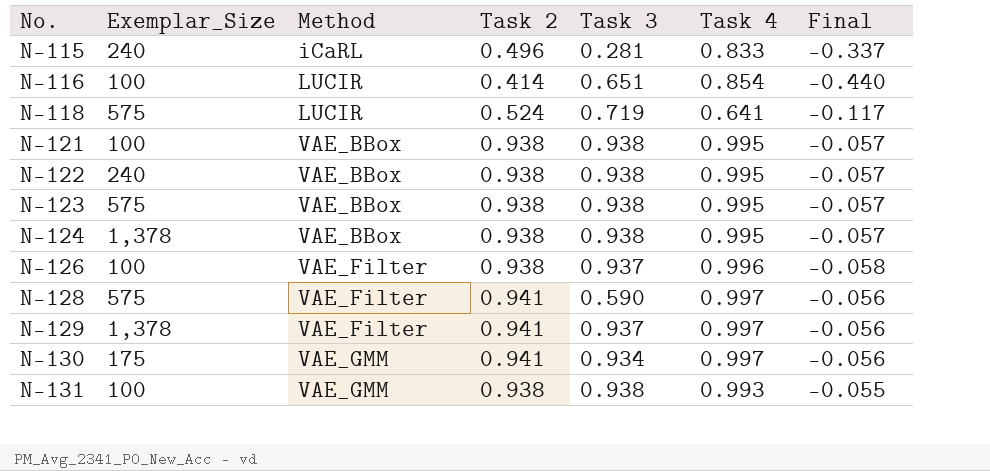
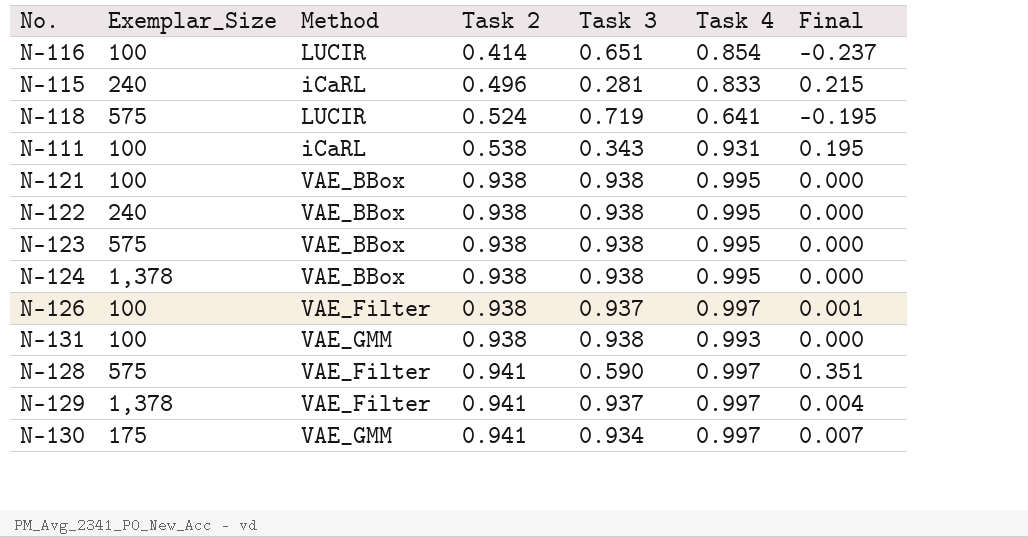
row order: No. ascending -> Task 2 ascending
column Final | formula: [Task 2] - [Task 4] -> [Task 2] - [Task 3]
row N-111: none -> 100 | iCaRL | 0.538 | 0.343 | 0.931 | 0.195
N-126 | Task 4: 0.996 -> 0.997

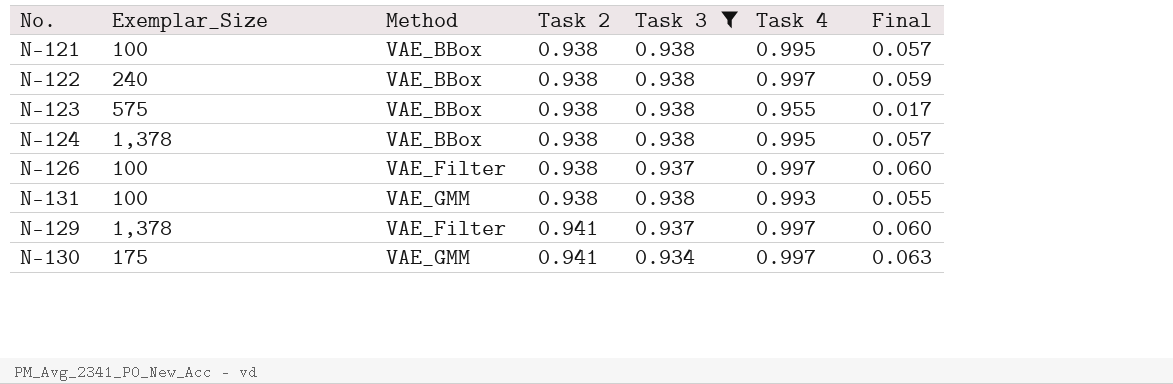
filter: none -> Task 3 >= 0.934
column Final | formula: [Task 2] - [Task 3] -> [Task 4] - [Task 3]
N-122 | Task 4: 0.995 -> 0.997
N-123 | Task 4: 0.995 -> 0.955

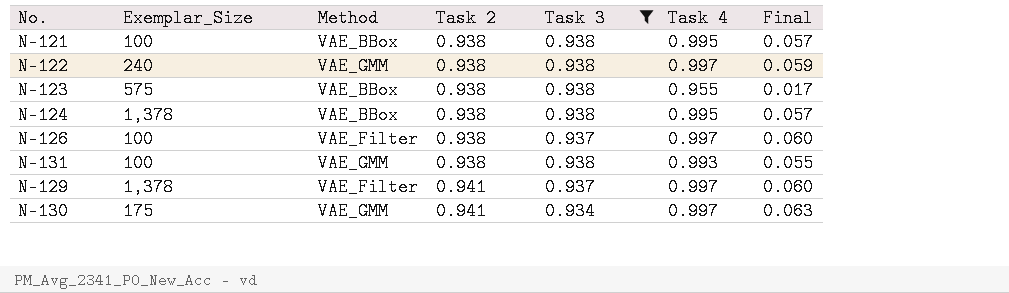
N-122 | Method: VAE_BBox -> VAE_GMM

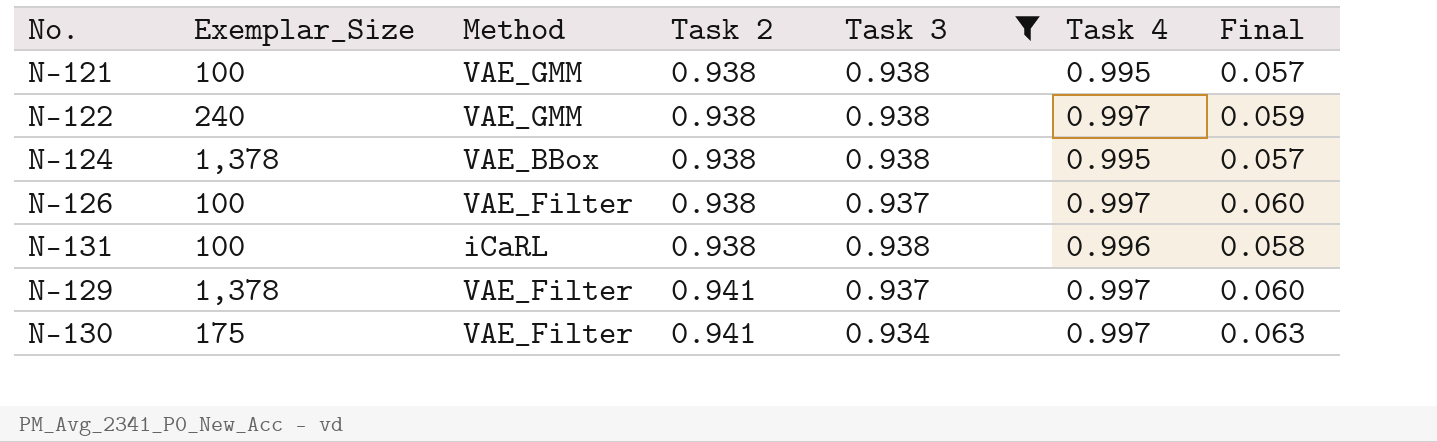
row N-123: 575 | VAE_BBox | 0.938 | 0.938 | 0.955 | 0.017 -> none
N-121 | Method: VAE_BBox -> VAE_GMM
N-131 | Method: VAE_GMM -> iCaRL
N-131 | Task 4: 0.993 -> 0.996
N-131 | Final: 0.055 -> 0.058
N-130 | Method: VAE_GMM -> VAE_Filter

